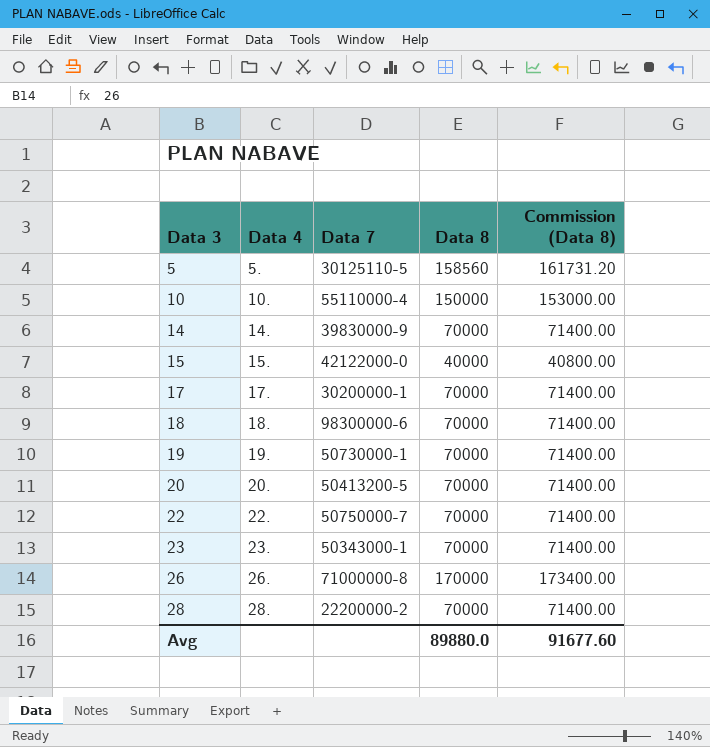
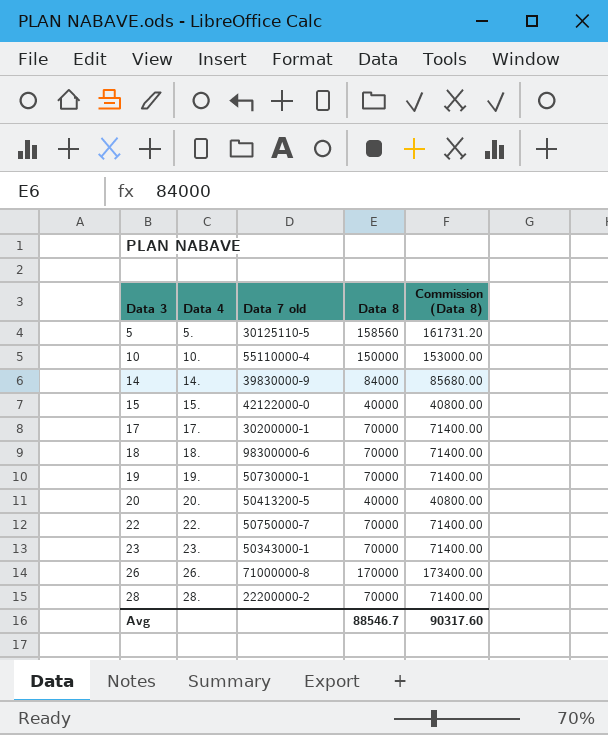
column name: Data 7 -> Data 7 old
14 | Data 8: 70000 -> 84000
14 | Commission (Data 8): 71400.00 -> 85680.00
20 | Data 8: 70000 -> 40000
20 | Commission (Data 8): 71400.00 -> 40800.00
Avg | Data 8: 89880.0 -> 88546.7
Avg | Commission (Data 8): 91677.60 -> 90317.60

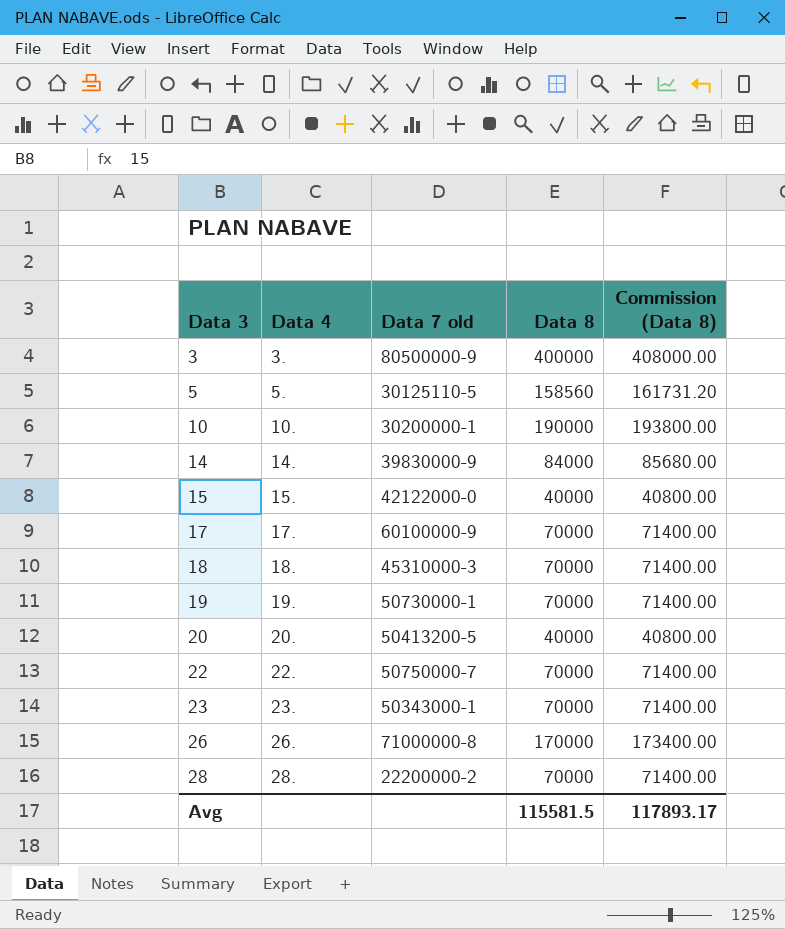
row 3: none -> 3. | 80500000-9 | 400000 | 408000.00
10 | Data 7 old: 55110000-4 -> 30200000-1
10 | Data 8: 150000 -> 190000
10 | Commission (Data 8): 153000.00 -> 193800.00
17 | Data 7 old: 30200000-1 -> 60100000-9
18 | Data 7 old: 98300000-6 -> 45310000-3
Avg | Data 8: 88546.7 -> 115581.5
Avg | Commission (Data 8): 90317.60 -> 117893.17

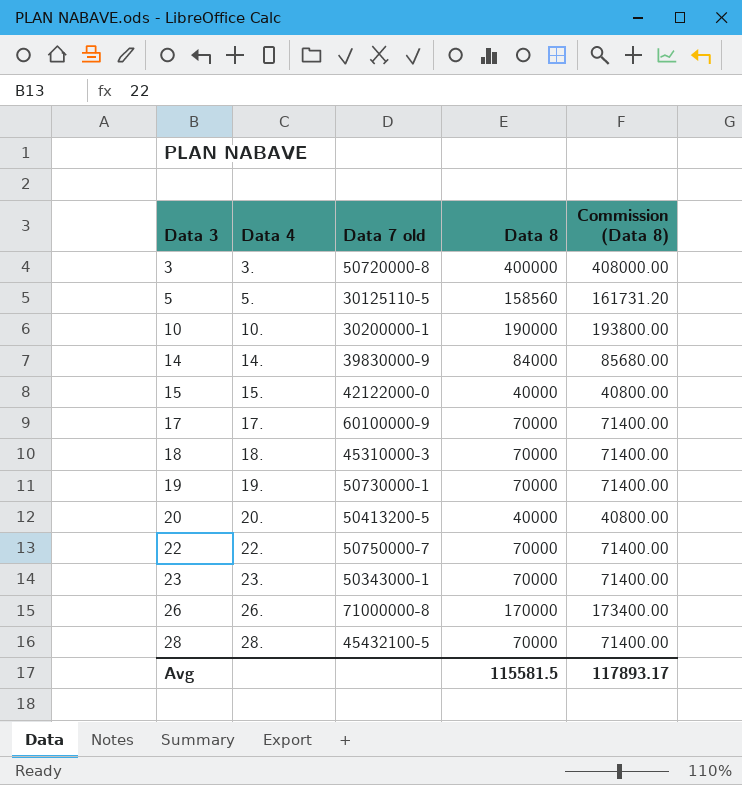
3 | Data 7 old: 80500000-9 -> 50720000-8
28 | Data 7 old: 22200000-2 -> 45432100-5

